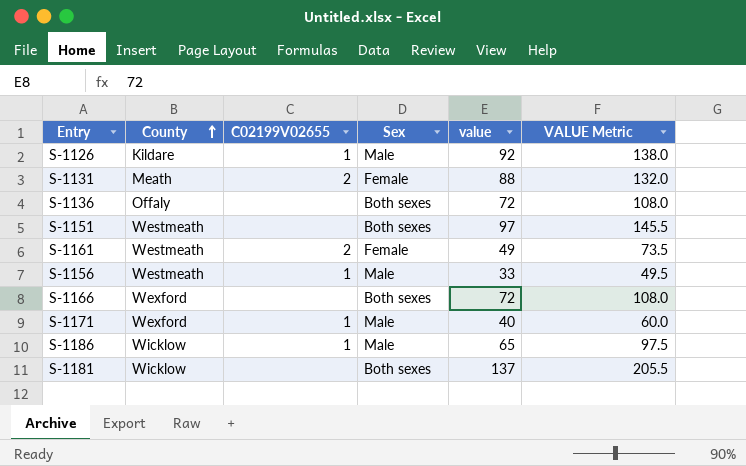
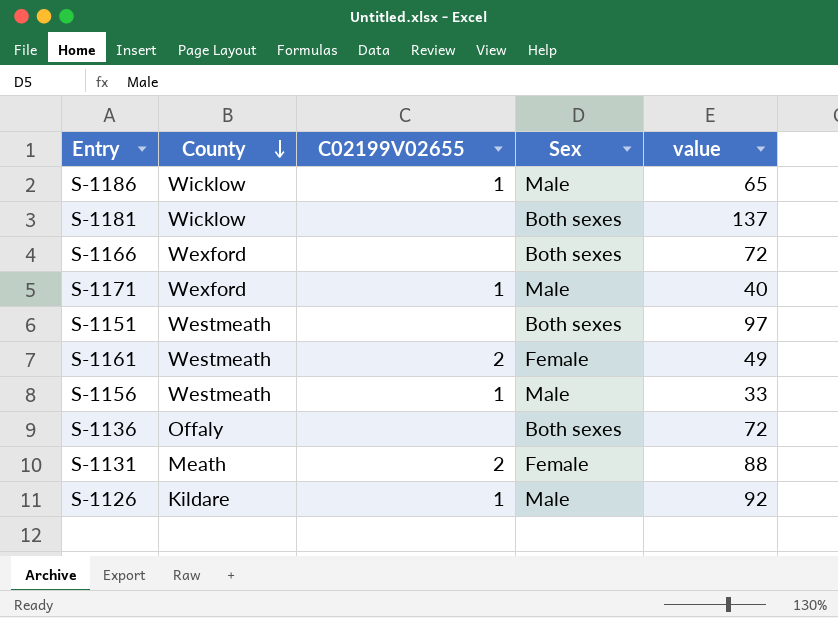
row order: County ascending -> County descending
column VALUE Metric | formula: [value] * 1.5 -> none

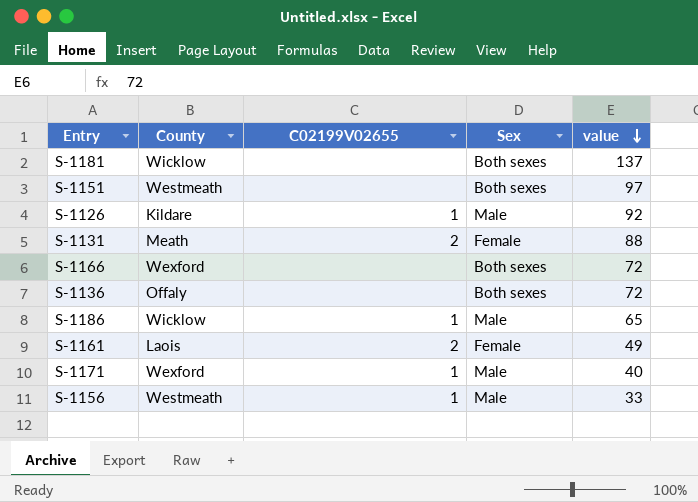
row order: County descending -> value descending
S-1161 | County: Westmeath -> Laois

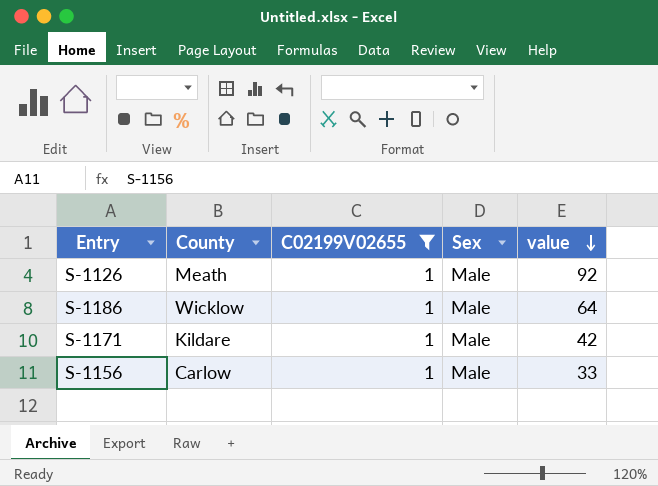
filter: none -> C02199V02655 = 1
S-1126 | County: Kildare -> Meath
S-1186 | value: 65 -> 64
S-1171 | County: Wexford -> Kildare
S-1171 | value: 40 -> 42
S-1156 | County: Westmeath -> Carlow

